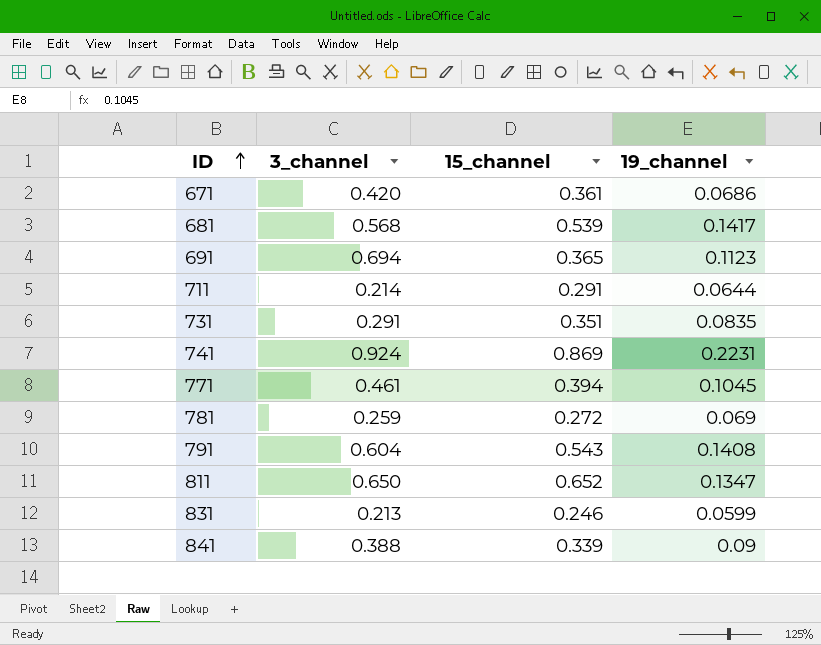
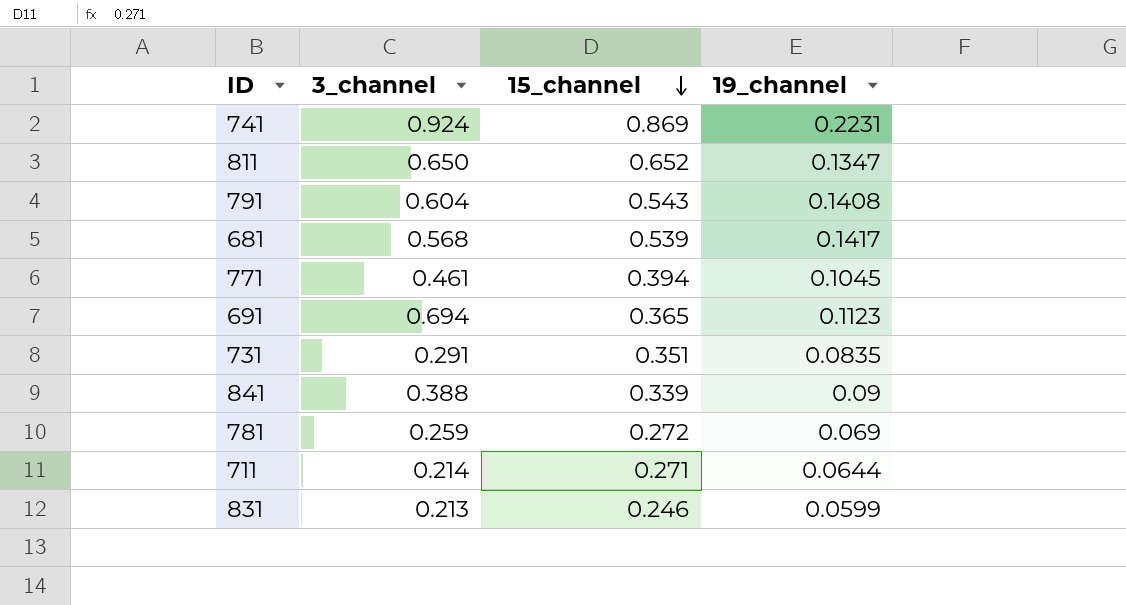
row order: ID ascending -> 15_channel descending
row 671: 0.420 | 0.361 | 0.0686 -> none
711 | 15_channel: 0.291 -> 0.271

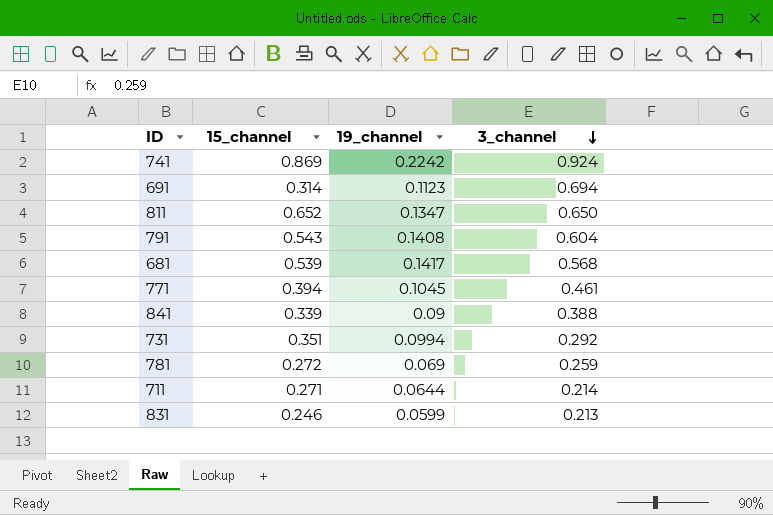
row order: 15_channel descending -> 3_channel descending
column 3_channel | position: 2 -> 4
741 | 19_channel: 0.2231 -> 0.2242
691 | 15_channel: 0.365 -> 0.314
731 | 19_channel: 0.0835 -> 0.0994
731 | 3_channel: 0.291 -> 0.292

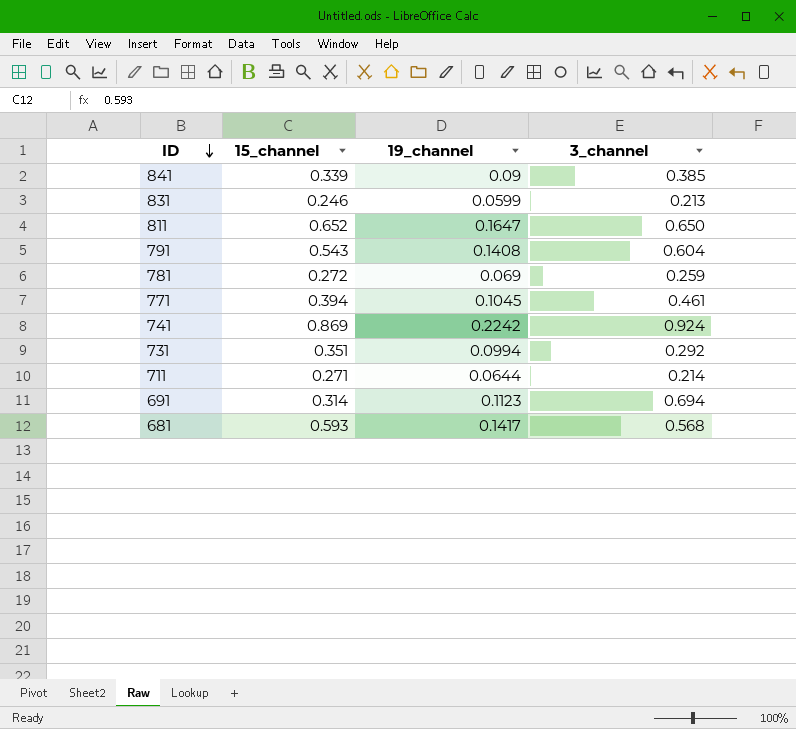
row order: 3_channel descending -> ID descending
841 | 3_channel: 0.388 -> 0.385
811 | 19_channel: 0.1347 -> 0.1647
681 | 15_channel: 0.539 -> 0.593

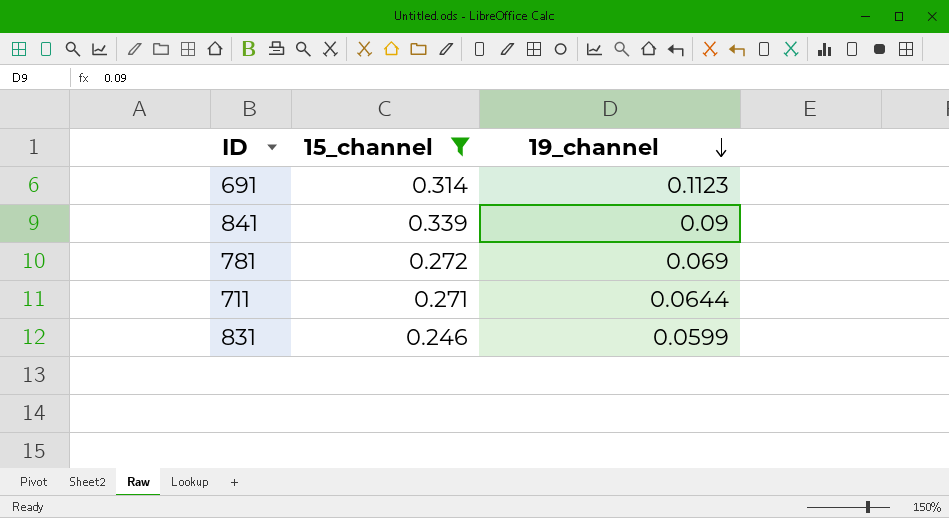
filter: none -> 15_channel <= 0.339
row order: ID descending -> 19_channel descending
column 3_channel | position: 4 -> none

